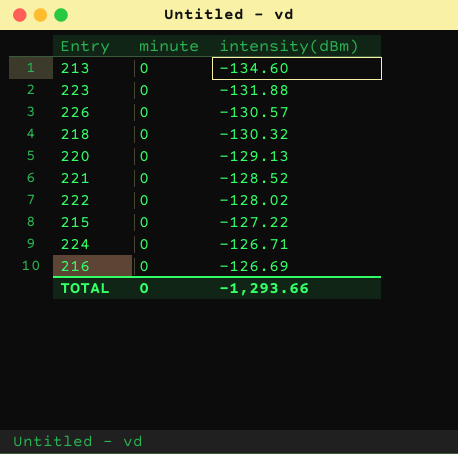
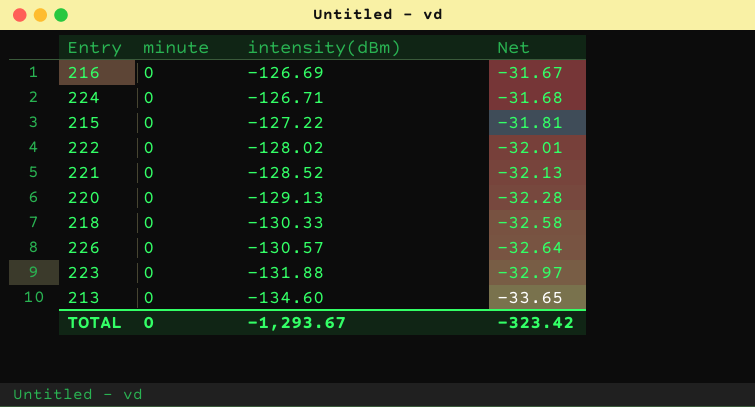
row order: intensity(dBm) ascending -> intensity(dBm) descending
column Net | formula: none -> [intensity(dBm)] * 0.25
218 | intensity(dBm): -130.32 -> -130.33
TOTAL | intensity(dBm): -1,293.66 -> -1,293.67

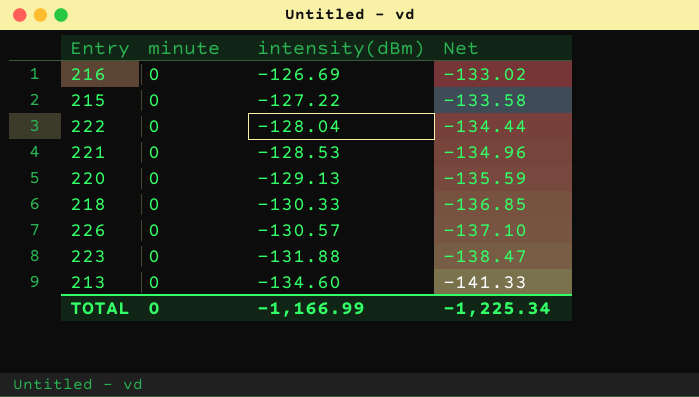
column Net | formula: [intensity(dBm)] * 0.25 -> [intensity(dBm)] * 1.05
row 224: 0 | -126.71 | -31.68 -> none
222 | intensity(dBm): -128.02 -> -128.04
221 | intensity(dBm): -128.52 -> -128.53
TOTAL | intensity(dBm): -1,293.67 -> -1,166.99
TOTAL | Net: -323.42 -> -1,225.34

